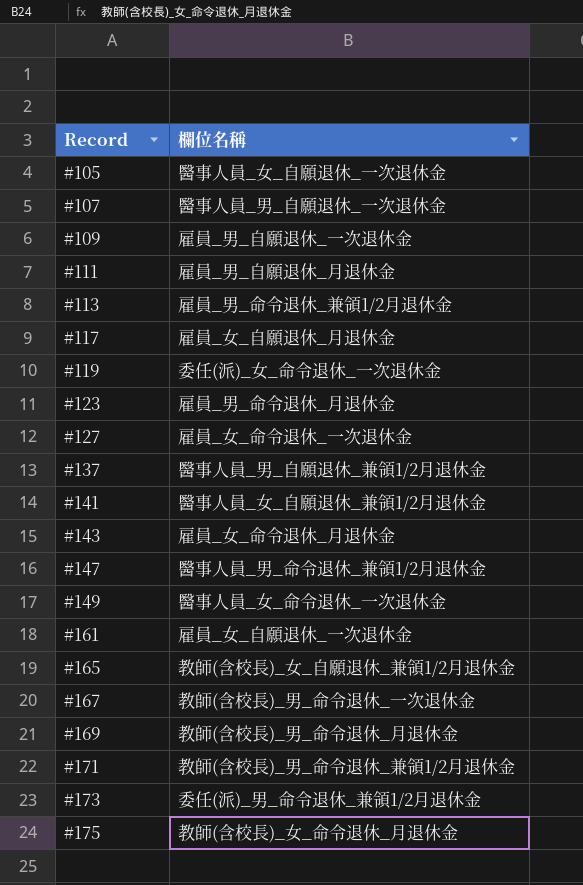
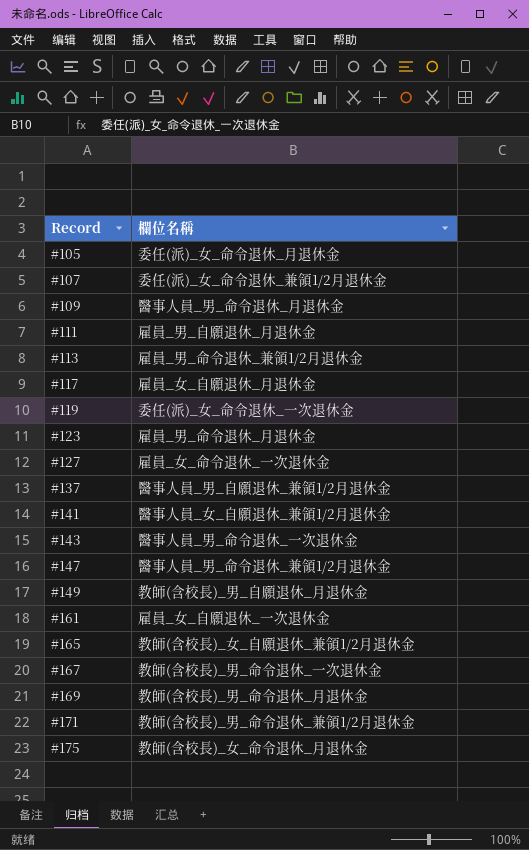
row #173: 委任(派)_男_命令退休_兼領1/2月退休金 -> none
#105 | 欄位名稱: 醫事人員_女_自願退休_一次退休金 -> 委任(派)_女_命令退休_月退休金
#107 | 欄位名稱: 醫事人員_男_自願退休_一次退休金 -> 委任(派)_女_命令退休_兼領1/2月退休金
#109 | 欄位名稱: 雇員_男_自願退休_一次退休金 -> 醫事人員_男_命令退休_月退休金
#143 | 欄位名稱: 雇員_女_命令退休_月退休金 -> 醫事人員_男_命令退休_一次退休金
#149 | 欄位名稱: 醫事人員_女_命令退休_一次退休金 -> 教師(含校長)_男_自願退休_月退休金

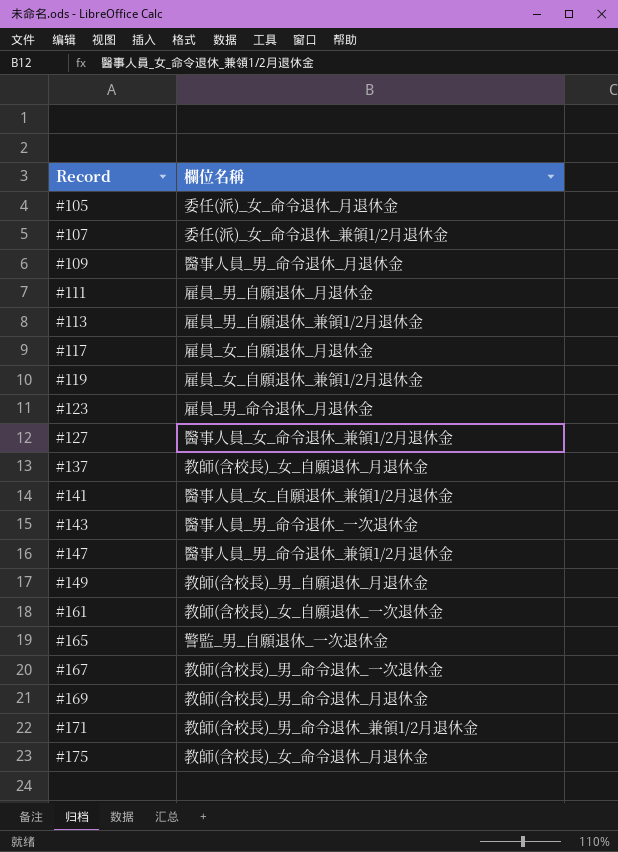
#113 | 欄位名稱: 雇員_男_命令退休_兼領1/2月退休金 -> 雇員_男_自願退休_兼領1/2月退休金
#119 | 欄位名稱: 委任(派)_女_命令退休_一次退休金 -> 雇員_女_自願退休_兼領1/2月退休金
#127 | 欄位名稱: 雇員_女_命令退休_一次退休金 -> 醫事人員_女_命令退休_兼領1/2月退休金
#137 | 欄位名稱: 醫事人員_男_自願退休_兼領1/2月退休金 -> 教師(含校長)_女_自願退休_月退休金
#161 | 欄位名稱: 雇員_女_自願退休_一次退休金 -> 教師(含校長)_女_自願退休_一次退休金
#165 | 欄位名稱: 教師(含校長)_女_自願退休_兼領1/2月退休金 -> 警監_男_自願退休_一次退休金

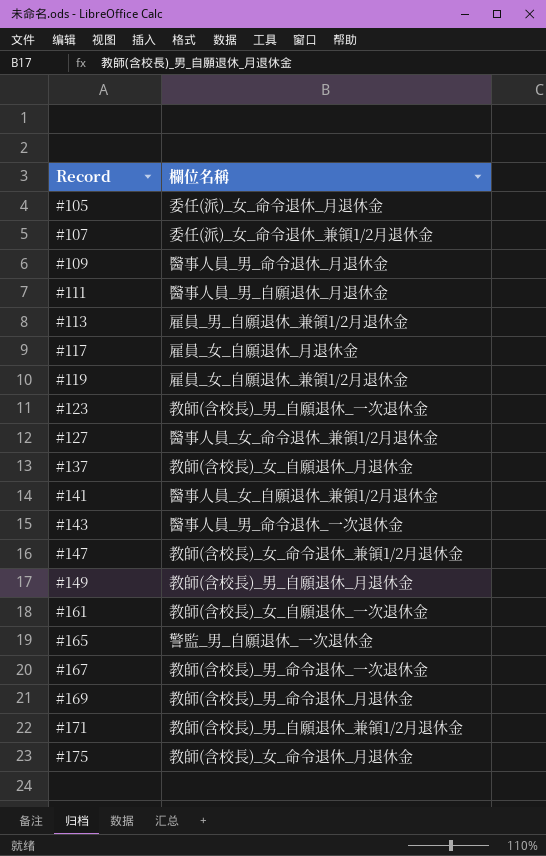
#111 | 欄位名稱: 雇員_男_自願退休_月退休金 -> 醫事人員_男_自願退休_月退休金
#123 | 欄位名稱: 雇員_男_命令退休_月退休金 -> 教師(含校長)_男_自願退休_一次退休金
#147 | 欄位名稱: 醫事人員_男_命令退休_兼領1/2月退休金 -> 教師(含校長)_女_命令退休_兼領1/2月退休金
#171 | 欄位名稱: 教師(含校長)_男_命令退休_兼領1/2月退休金 -> 教師(含校長)_男_自願退休_兼領1/2月退休金

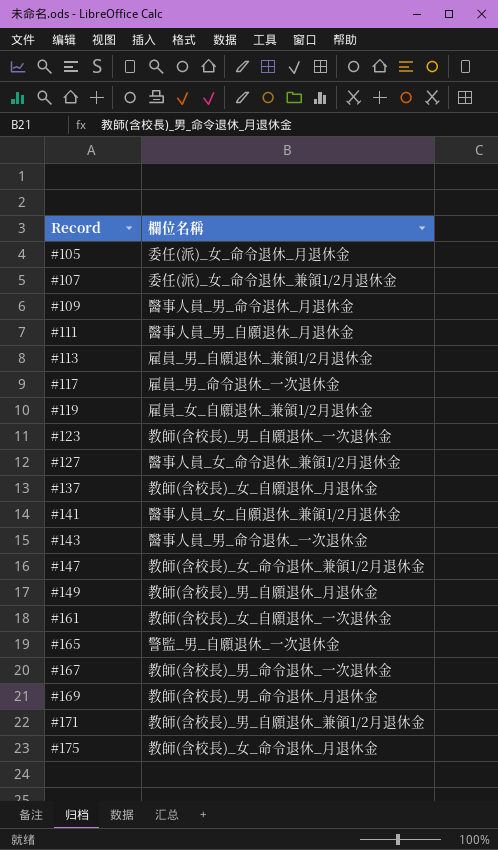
#117 | 欄位名稱: 雇員_女_自願退休_月退休金 -> 雇員_男_命令退休_一次退休金

